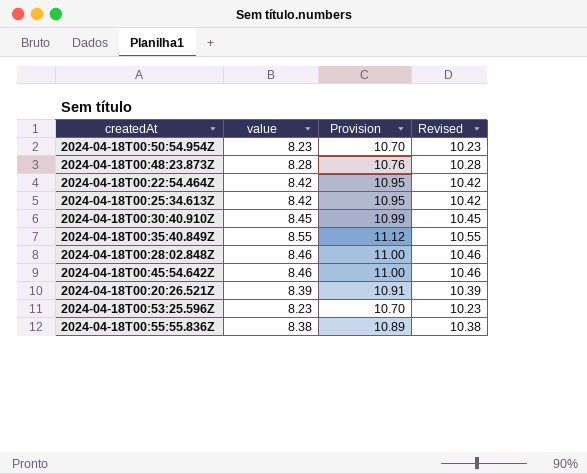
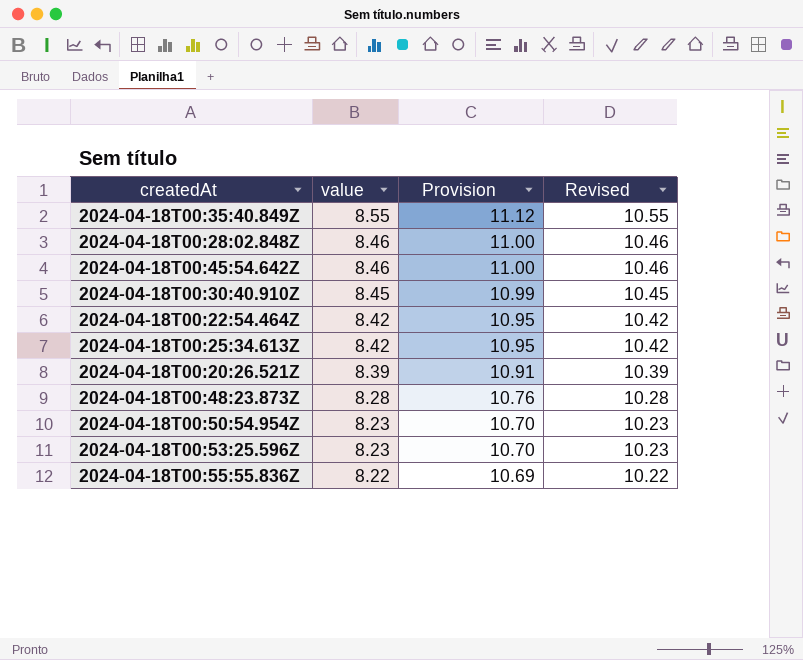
row order: none -> value descending
2024-04-18T00:55:55.836Z | value: 8.38 -> 8.22
2024-04-18T00:55:55.836Z | Provision: 10.89 -> 10.69
2024-04-18T00:55:55.836Z | Revised: 10.38 -> 10.22

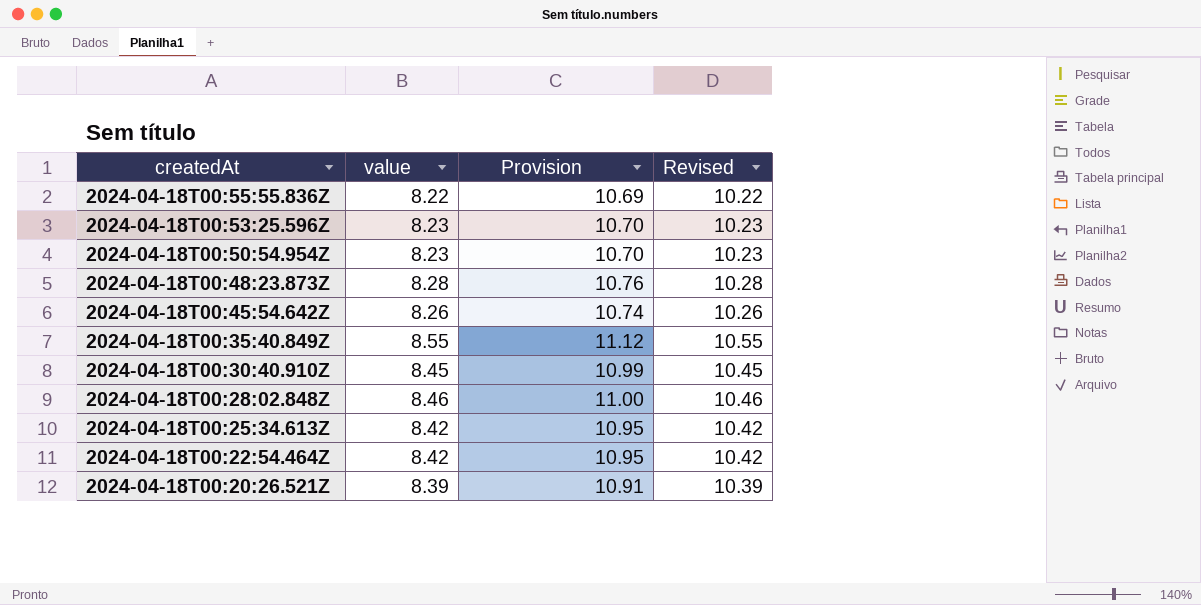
row order: value descending -> createdAt descending
2024-04-18T00:45:54.642Z | value: 8.46 -> 8.26
2024-04-18T00:45:54.642Z | Provision: 11.00 -> 10.74
2024-04-18T00:45:54.642Z | Revised: 10.46 -> 10.26

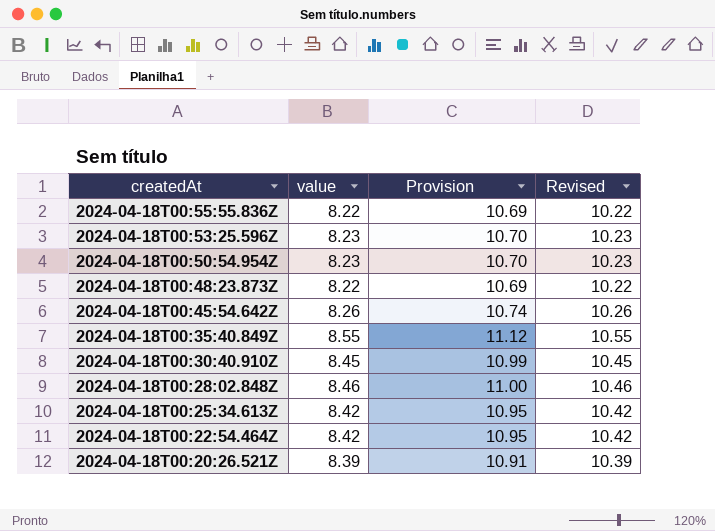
2024-04-18T00:48:23.873Z | value: 8.28 -> 8.22
2024-04-18T00:48:23.873Z | Provision: 10.76 -> 10.69
2024-04-18T00:48:23.873Z | Revised: 10.28 -> 10.22

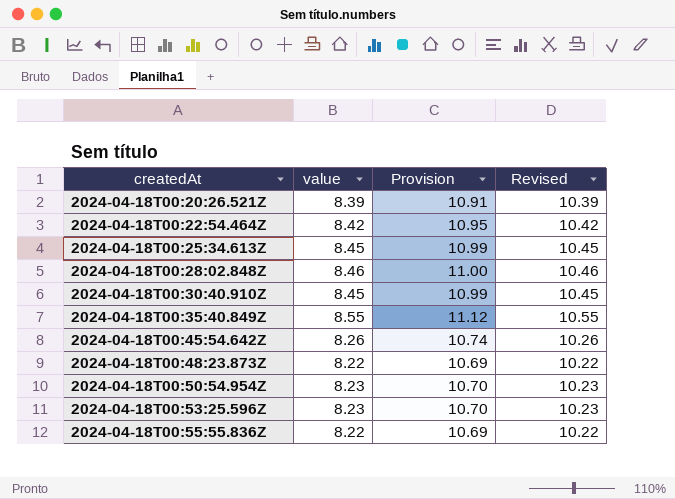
row order: createdAt descending -> createdAt ascending
2024-04-18T00:25:34.613Z | value: 8.42 -> 8.45
2024-04-18T00:25:34.613Z | Provision: 10.95 -> 10.99
2024-04-18T00:25:34.613Z | Revised: 10.42 -> 10.45

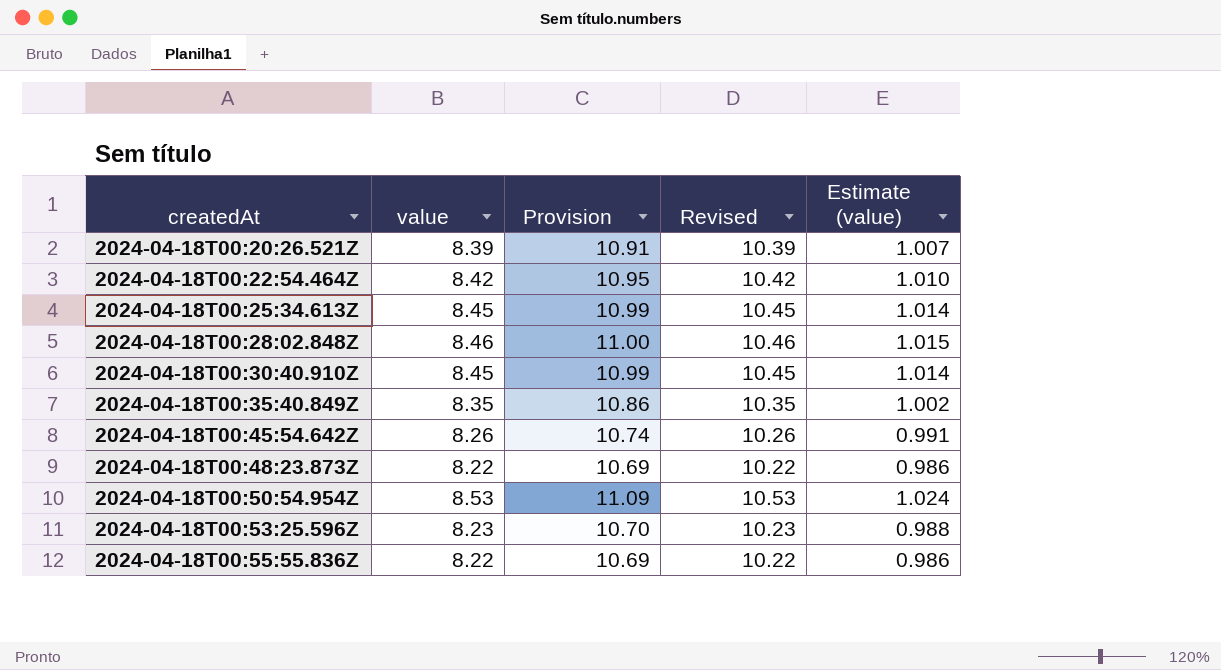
column Estimate (value) | formula: none -> [value] * 0.12
2024-04-18T00:35:40.849Z | value: 8.55 -> 8.35
2024-04-18T00:35:40.849Z | Provision: 11.12 -> 10.86
2024-04-18T00:35:40.849Z | Revised: 10.55 -> 10.35
2024-04-18T00:50:54.954Z | value: 8.23 -> 8.53
2024-04-18T00:50:54.954Z | Provision: 10.70 -> 11.09
2024-04-18T00:50:54.954Z | Revised: 10.23 -> 10.53

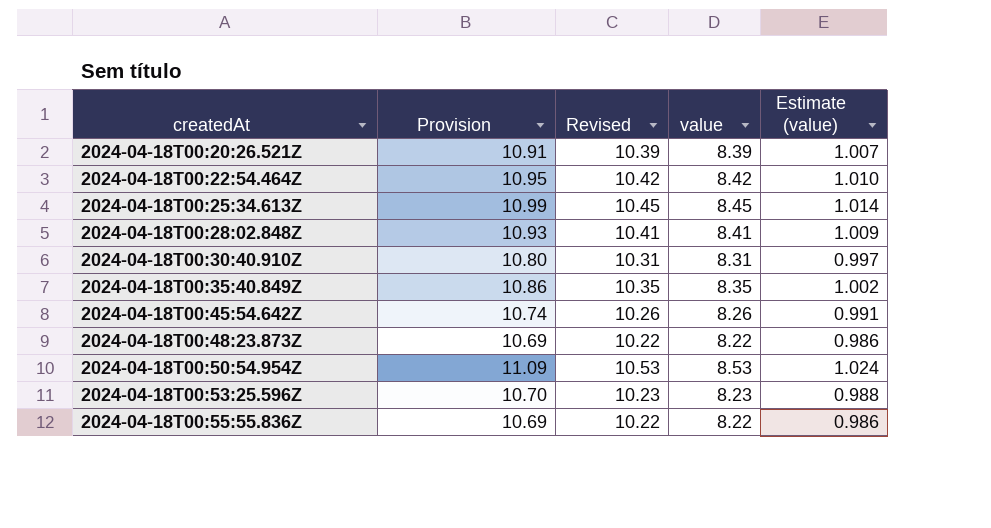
column value | position: 2 -> 4
2024-04-18T00:28:02.848Z | Provision: 11.00 -> 10.93
2024-04-18T00:28:02.848Z | Revised: 10.46 -> 10.41
2024-04-18T00:28:02.848Z | value: 8.46 -> 8.41
2024-04-18T00:28:02.848Z | Estimate (value): 1.015 -> 1.009
2024-04-18T00:30:40.910Z | Provision: 10.99 -> 10.80
2024-04-18T00:30:40.910Z | Revised: 10.45 -> 10.31
2024-04-18T00:30:40.910Z | value: 8.45 -> 8.31
2024-04-18T00:30:40.910Z | Estimate (value): 1.014 -> 0.997

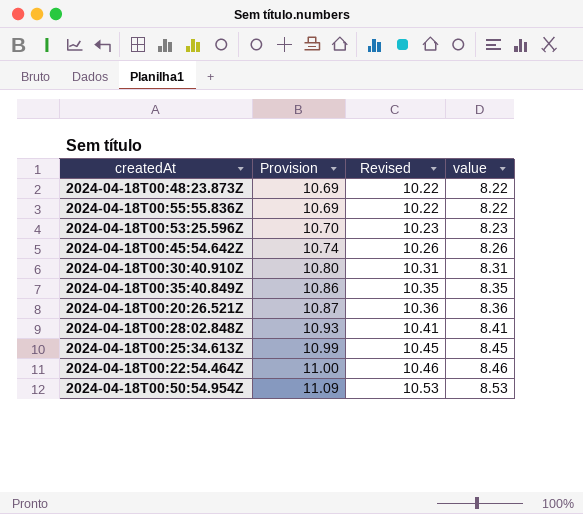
row order: createdAt ascending -> Provision ascending
column Estimate (value) | formula: [value] * 0.12 -> none
2024-04-18T00:20:26.521Z | Provision: 10.91 -> 10.87
2024-04-18T00:20:26.521Z | Revised: 10.39 -> 10.36
2024-04-18T00:20:26.521Z | value: 8.39 -> 8.36
2024-04-18T00:22:54.464Z | Provision: 10.95 -> 11.00
2024-04-18T00:22:54.464Z | Revised: 10.42 -> 10.46
2024-04-18T00:22:54.464Z | value: 8.42 -> 8.46

